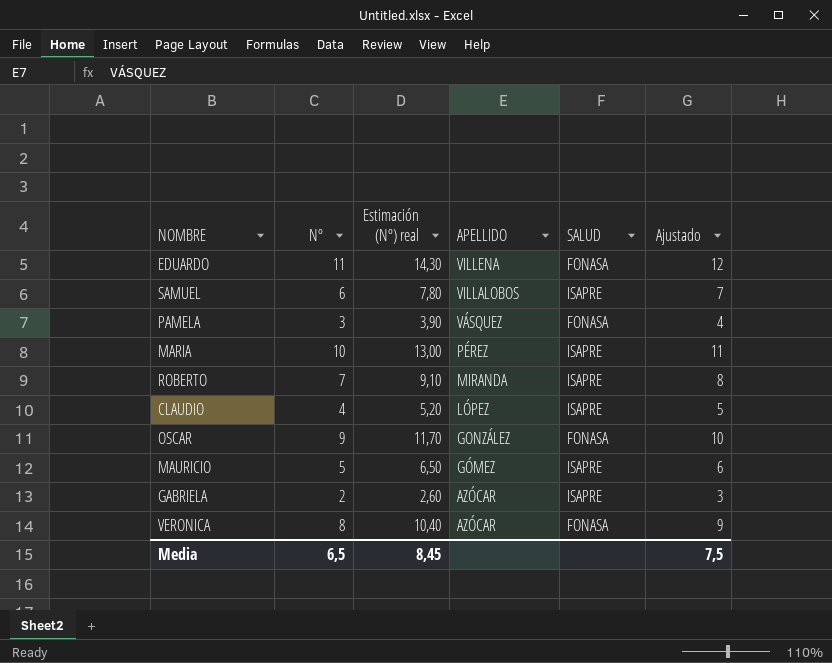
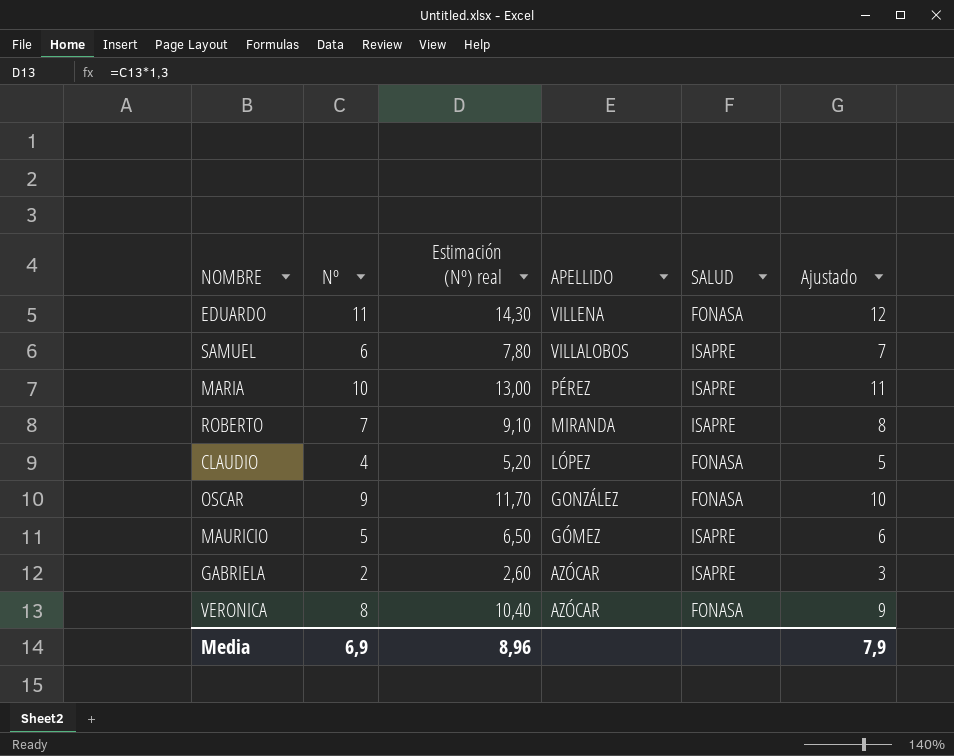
row PAMELA: 3 | 3,90 | VÁSQUEZ | FONASA | 4 -> none
CLAUDIO | SALUD: ISAPRE -> FONASA
Media | Nº: 6,5 -> 6,9
Media | Estimación (Nº) real: 8,45 -> 8,96
Media | Ajustado: 7,5 -> 7,9

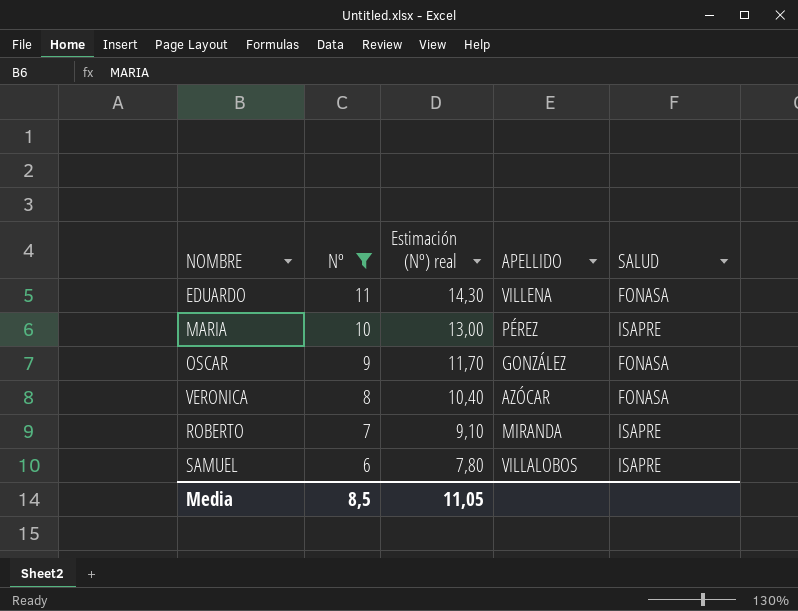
filter: none -> Nº >= 6
row order: APELLIDO descending -> Nº descending
column Ajustado | formula: [Nº] + 1 -> none
Media | Nº: 6,9 -> 8,5
Media | Estimación (Nº) real: 8,96 -> 11,05

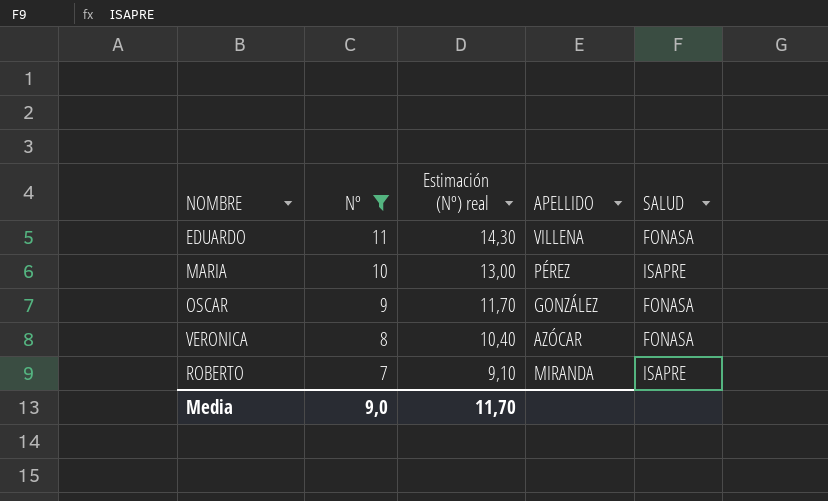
row SAMUEL: 6 | 7,80 | VILLALOBOS | ISAPRE -> none
Media | Nº: 8,5 -> 9,0
Media | Estimación (Nº) real: 11,05 -> 11,70

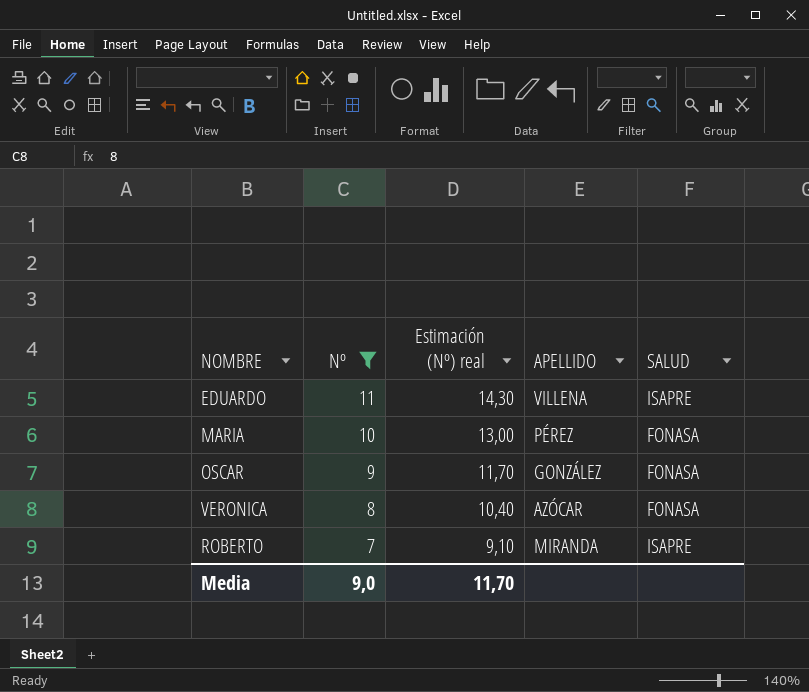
EDUARDO | SALUD: FONASA -> ISAPRE
MARIA | SALUD: ISAPRE -> FONASA

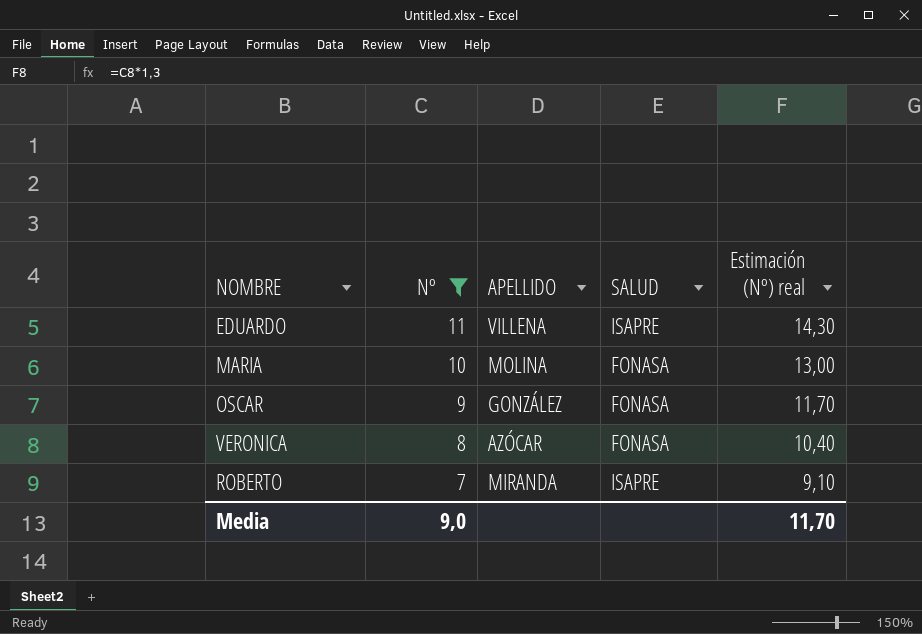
column Estimación (Nº) real | position: 3 -> 5
MARIA | APELLIDO: PÉREZ -> MOLINA

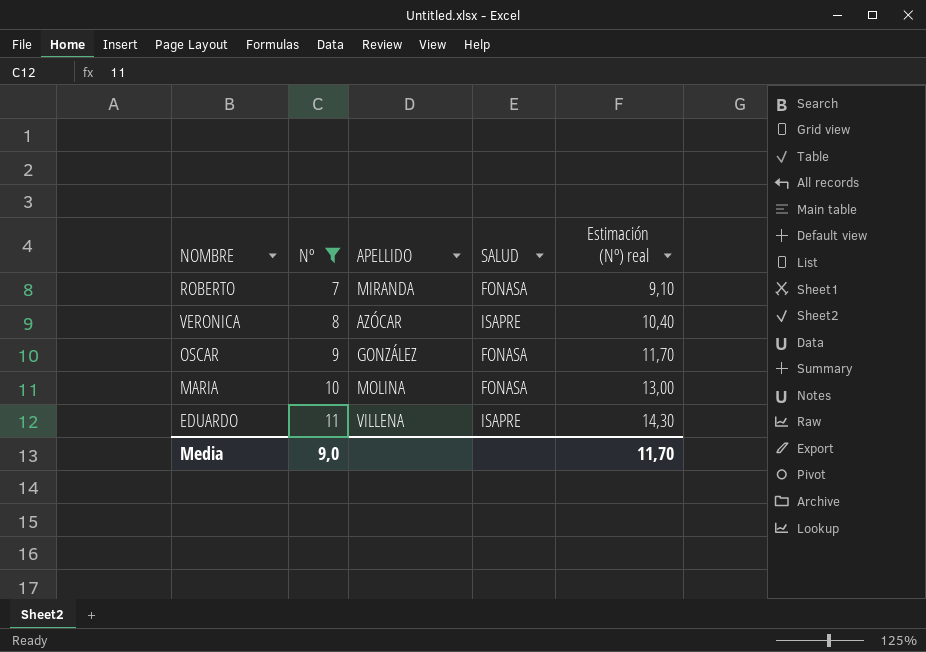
row order: Nº descending -> Nº ascending
ROBERTO | SALUD: ISAPRE -> FONASA
VERONICA | SALUD: FONASA -> ISAPRE

